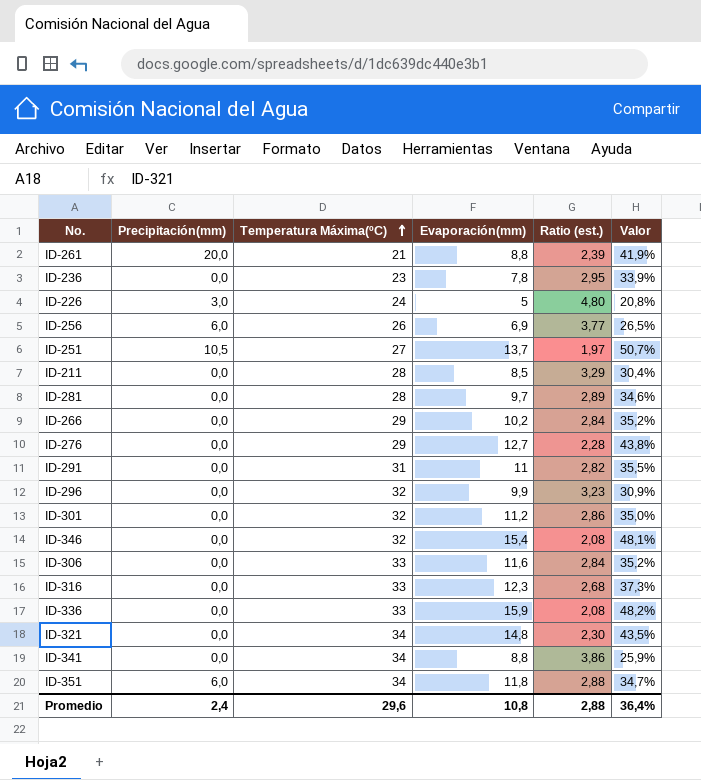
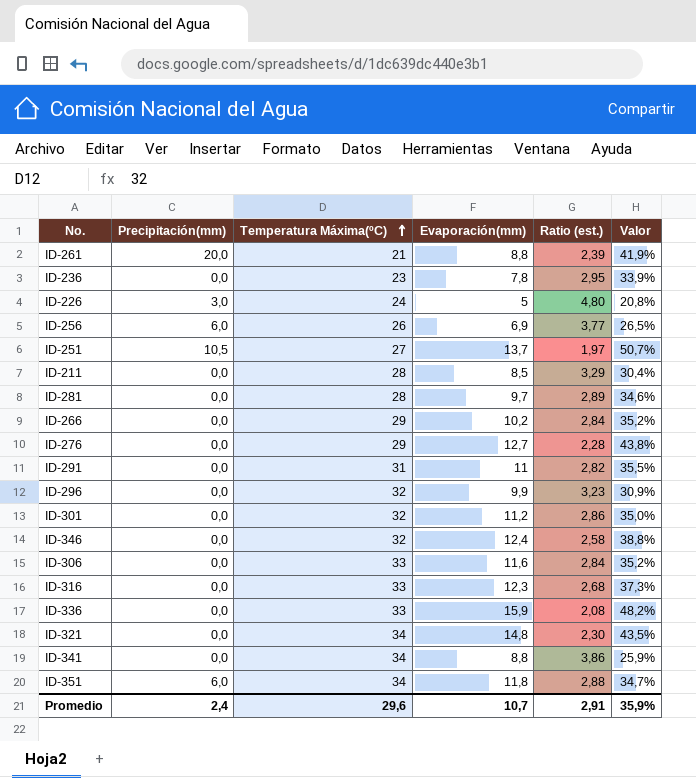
ID-346 | Evaporación(mm): 15,4 -> 12,4
ID-346 | Ratio (est.): 2,08 -> 2,58
ID-346 | Valor: 48,1% -> 38,8%
Promedio | Evaporación(mm): 10,8 -> 10,7
Promedio | Ratio (est.): 2,88 -> 2,91
Promedio | Valor: 36,4% -> 35,9%

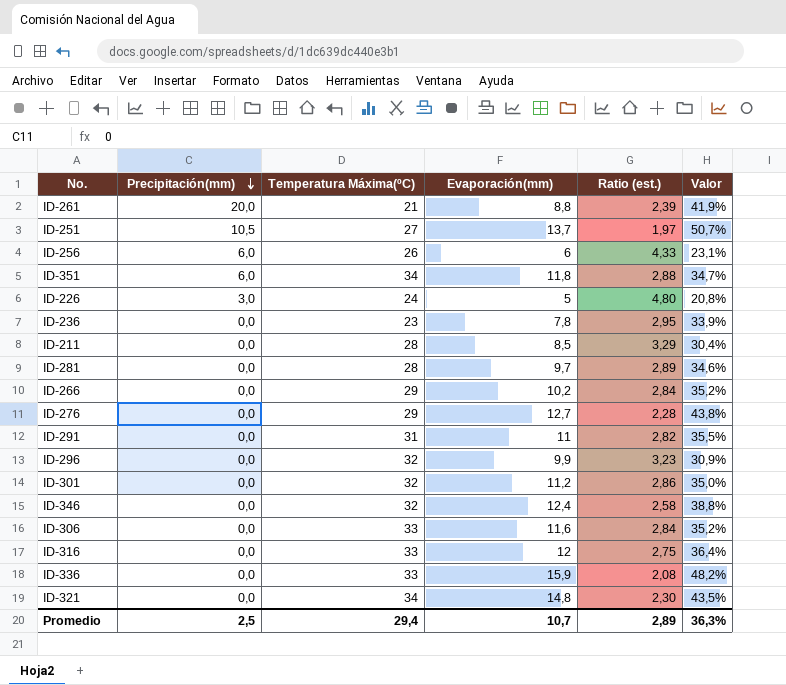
row order: Temperatura Máxima(ºC) ascending -> Precipitación(mm) descending
row ID-341: 0,0 | 34 | 8,8 | 3,86 | 25,9% -> none
ID-256 | Evaporación(mm): 6,9 -> 6
ID-256 | Ratio (est.): 3,77 -> 4,33
ID-256 | Valor: 26,5% -> 23,1%
ID-316 | Evaporación(mm): 12,3 -> 12
ID-316 | Ratio (est.): 2,68 -> 2,75
ID-316 | Valor: 37,3% -> 36,4%
Promedio | Precipitación(mm): 2,4 -> 2,5
Promedio | Temperatura Máxima(ºC): 29,6 -> 29,4
Promedio | Ratio (est.): 2,91 -> 2,89
Promedio | Valor: 35,9% -> 36,3%

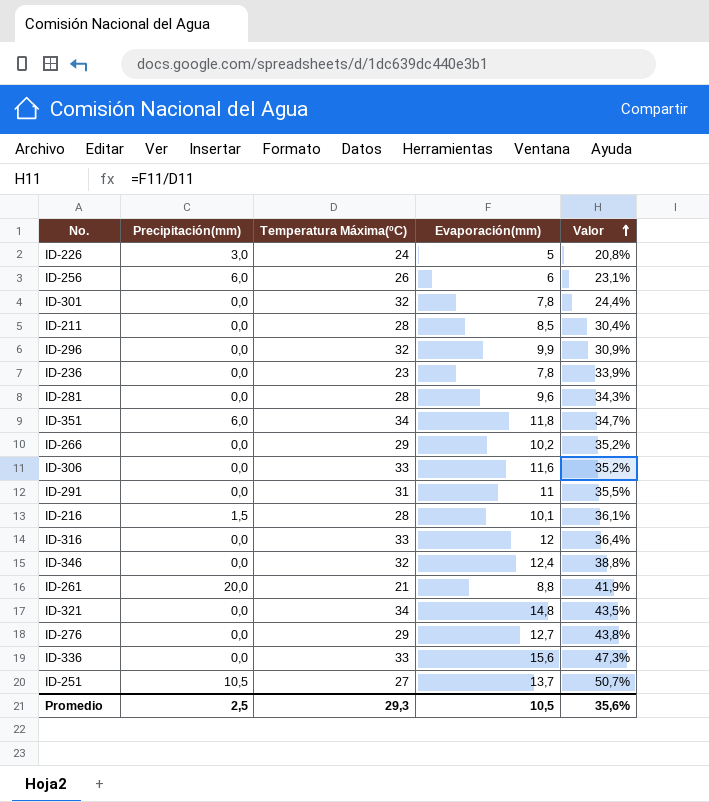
row order: Precipitación(mm) descending -> Valor ascending
column Ratio (est.) | formula: [Temperatura Máxima(ºC)] / [Evaporación(mm)] -> none
ID-301 | Evaporación(mm): 11,2 -> 7,8
ID-301 | Valor: 35,0% -> 24,4%
ID-281 | Evaporación(mm): 9,7 -> 9,6
ID-281 | Valor: 34,6% -> 34,3%
row ID-216: none -> 1,5 | 28 | 10,1 | 36,1%
ID-336 | Evaporación(mm): 15,9 -> 15,6
ID-336 | Valor: 48,2% -> 47,3%
Promedio | Temperatura Máxima(ºC): 29,4 -> 29,3
Promedio | Evaporación(mm): 10,7 -> 10,5
Promedio | Valor: 36,3% -> 35,6%

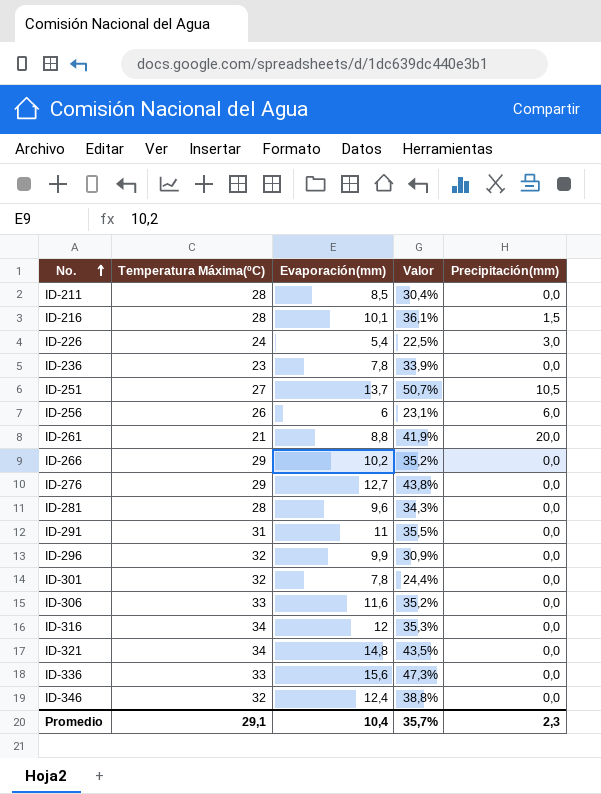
row order: Valor ascending -> No. ascending
column Precipitación(mm) | position: 2 -> 5
row ID-351: 6,0 | 34 | 11,8 | 34,7% -> none
ID-226 | Evaporación(mm): 5 -> 5,4
ID-226 | Valor: 20,8% -> 22,5%
ID-316 | Temperatura Máxima(ºC): 33 -> 34
ID-316 | Valor: 36,4% -> 35,3%
Promedio | Temperatura Máxima(ºC): 29,3 -> 29,1
Promedio | Evaporación(mm): 10,5 -> 10,4
Promedio | Valor: 35,6% -> 35,7%
Promedio | Precipitación(mm): 2,5 -> 2,3

